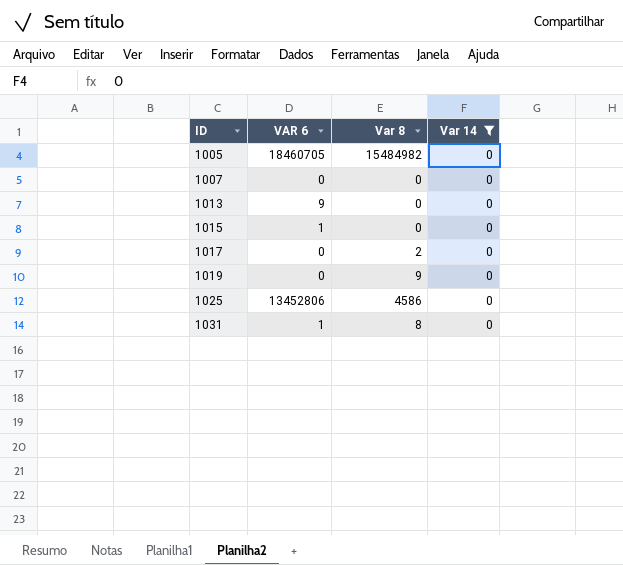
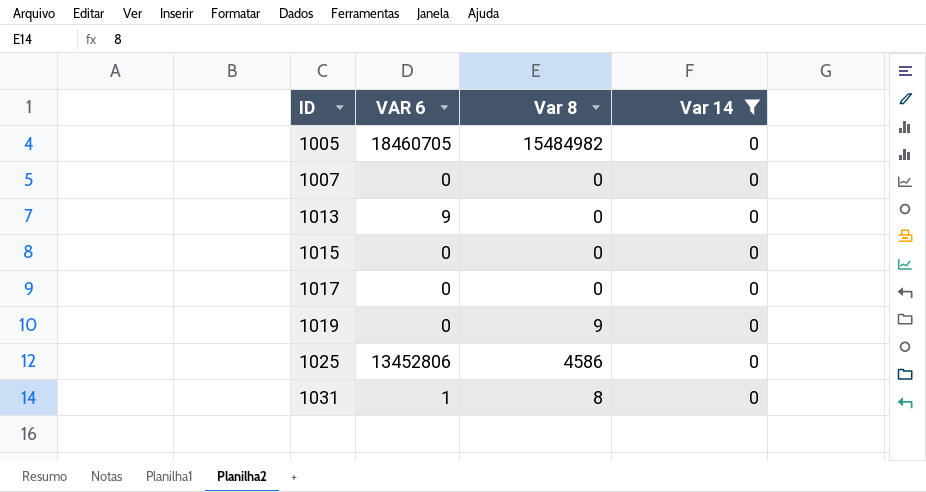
1015 | VAR 6: 1 -> 0
1017 | Var 8: 2 -> 0

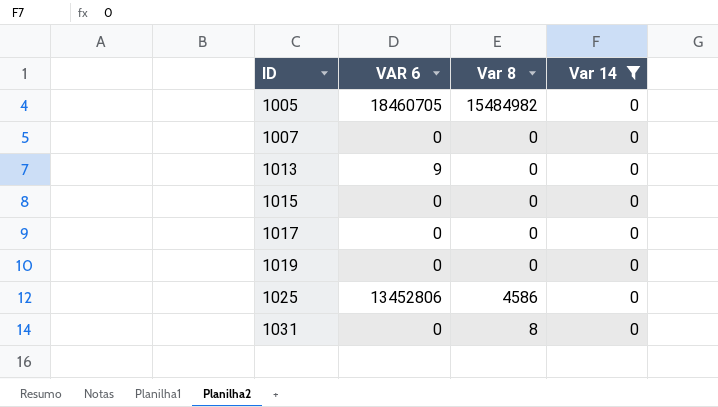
1019 | Var 8: 9 -> 0
1031 | VAR 6: 1 -> 0

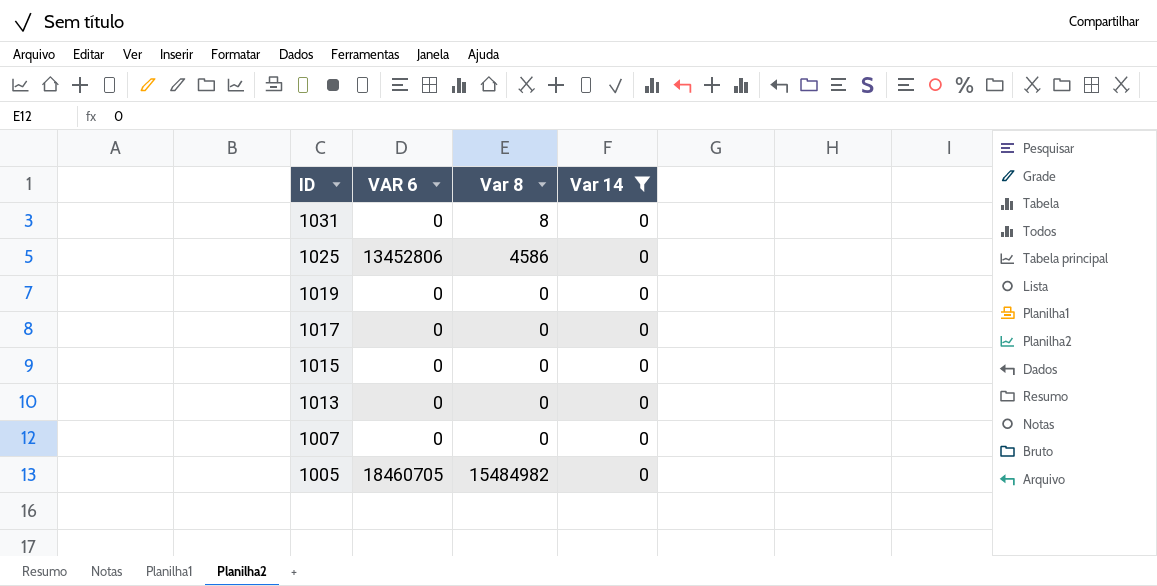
row order: ID ascending -> ID descending
1013 | VAR 6: 9 -> 0

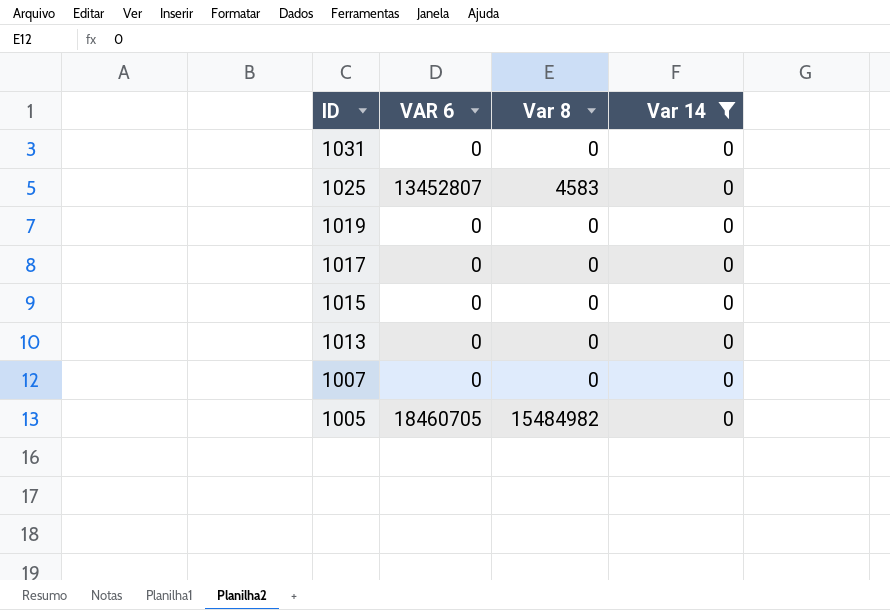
1031 | Var 8: 8 -> 0
1025 | VAR 6: 13452806 -> 13452807
1025 | Var 8: 4586 -> 4583

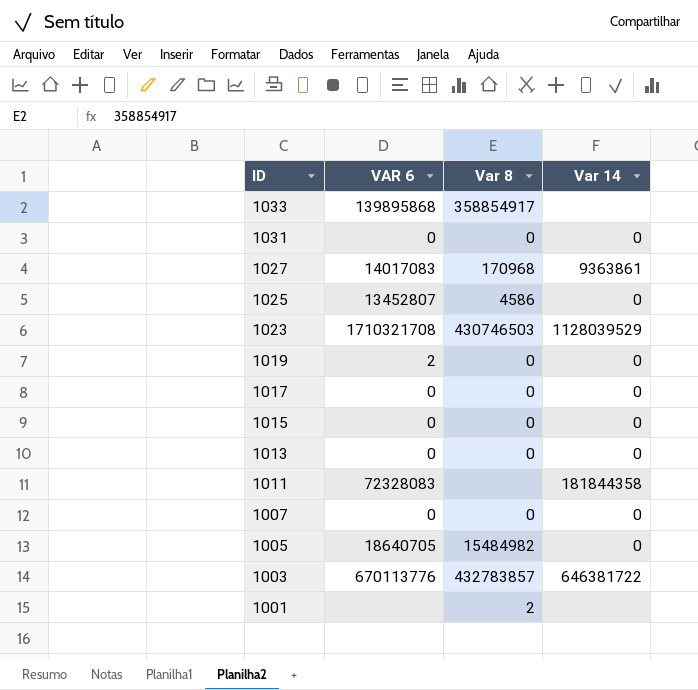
filter: Var 14 = 0 -> none
1025 | Var 8: 4583 -> 4586
1019 | VAR 6: 0 -> 2
1005 | VAR 6: 18460705 -> 18640705

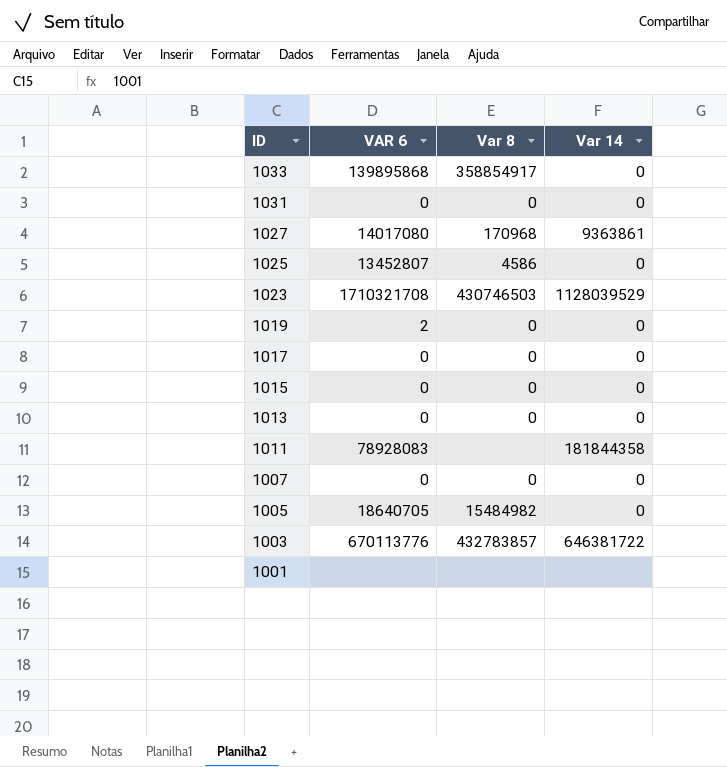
1033 | Var 14: none -> 0
1027 | VAR 6: 14017083 -> 14017080
1011 | VAR 6: 72328083 -> 78928083
1001 | Var 8: 2 -> none

